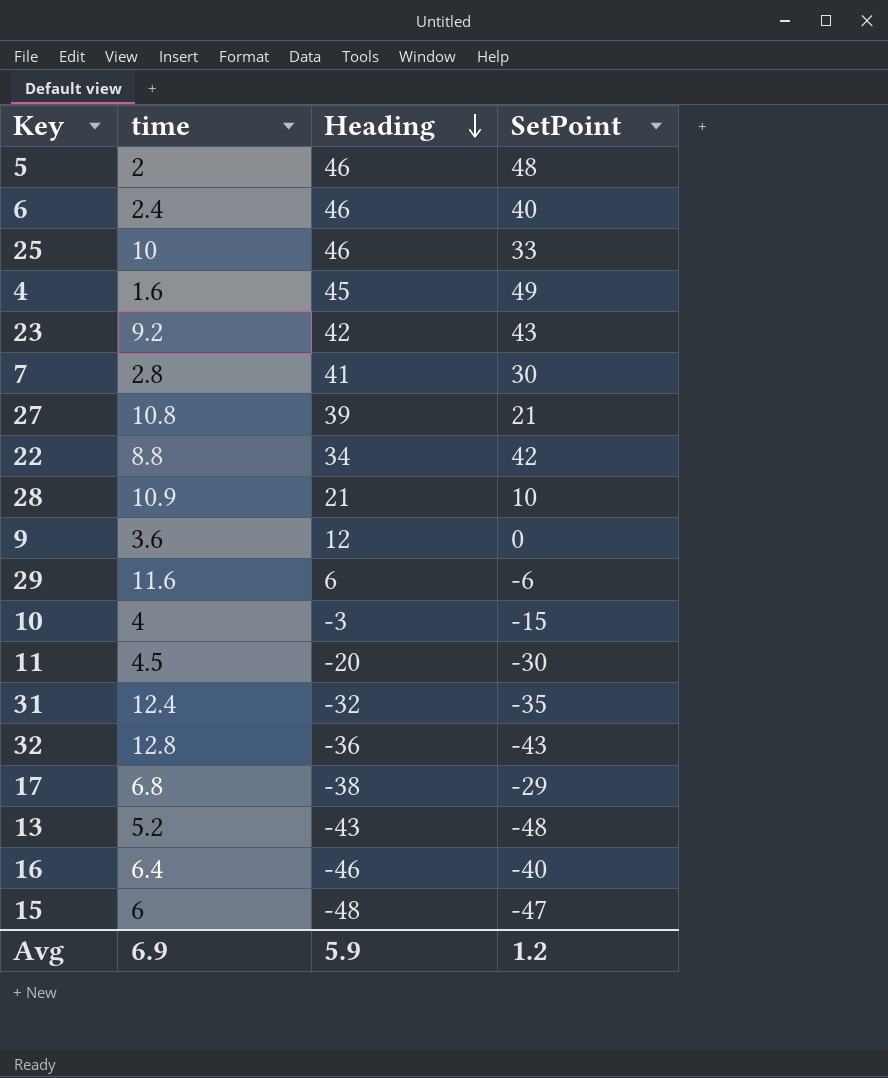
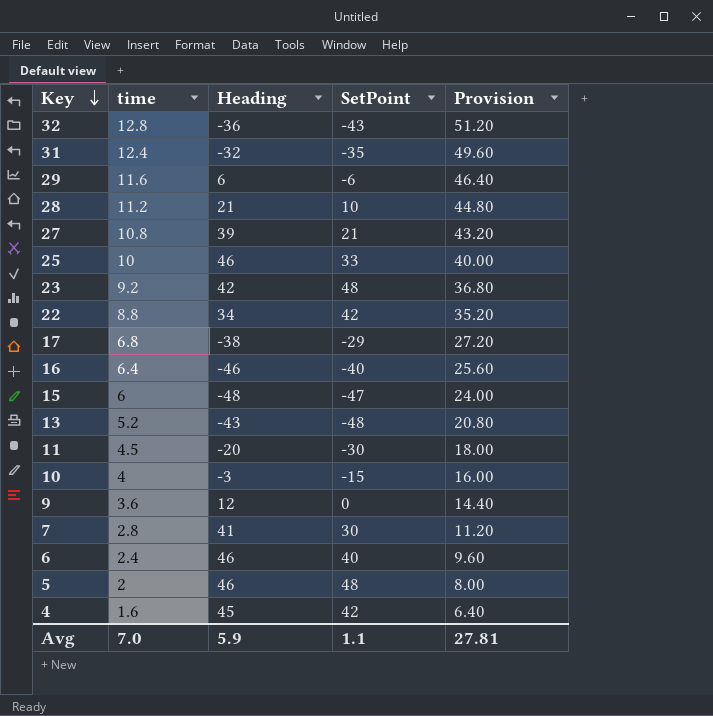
row order: Heading descending -> Key descending
column Provision | formula: none -> [time] * 4
28 | time: 10.9 -> 11.2
23 | SetPoint: 43 -> 48
4 | SetPoint: 49 -> 42
Avg | time: 6.9 -> 7.0
Avg | SetPoint: 1.2 -> 1.1

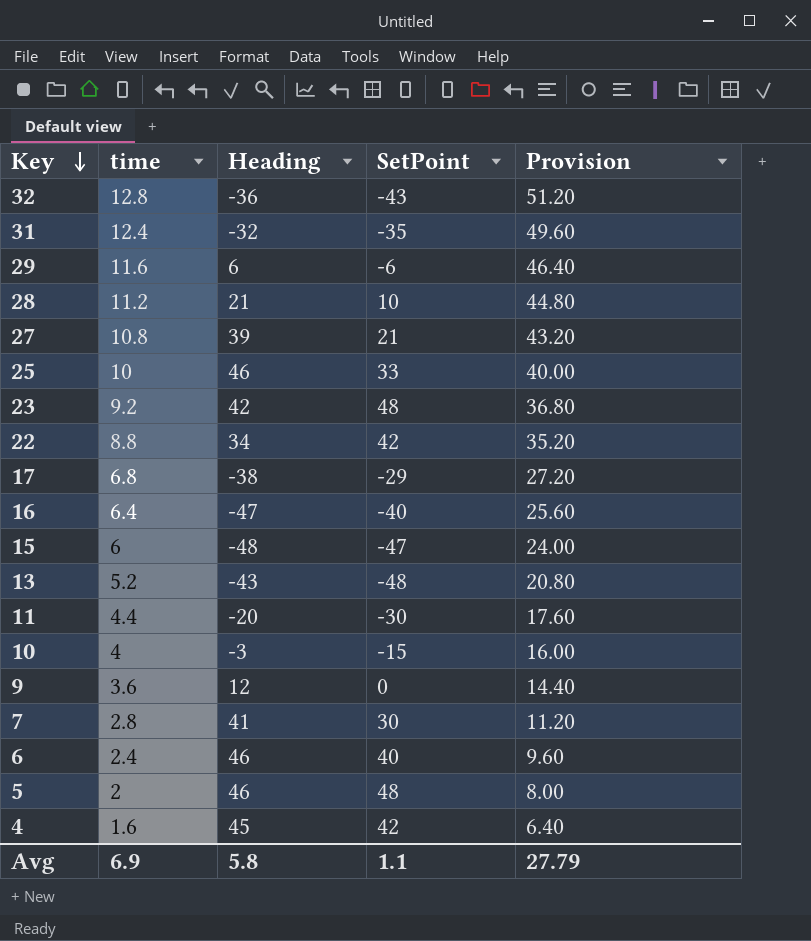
16 | Heading: -46 -> -47
11 | time: 4.5 -> 4.4
11 | Provision: 18.00 -> 17.60
Avg | time: 7.0 -> 6.9
Avg | Heading: 5.9 -> 5.8
Avg | Provision: 27.81 -> 27.79

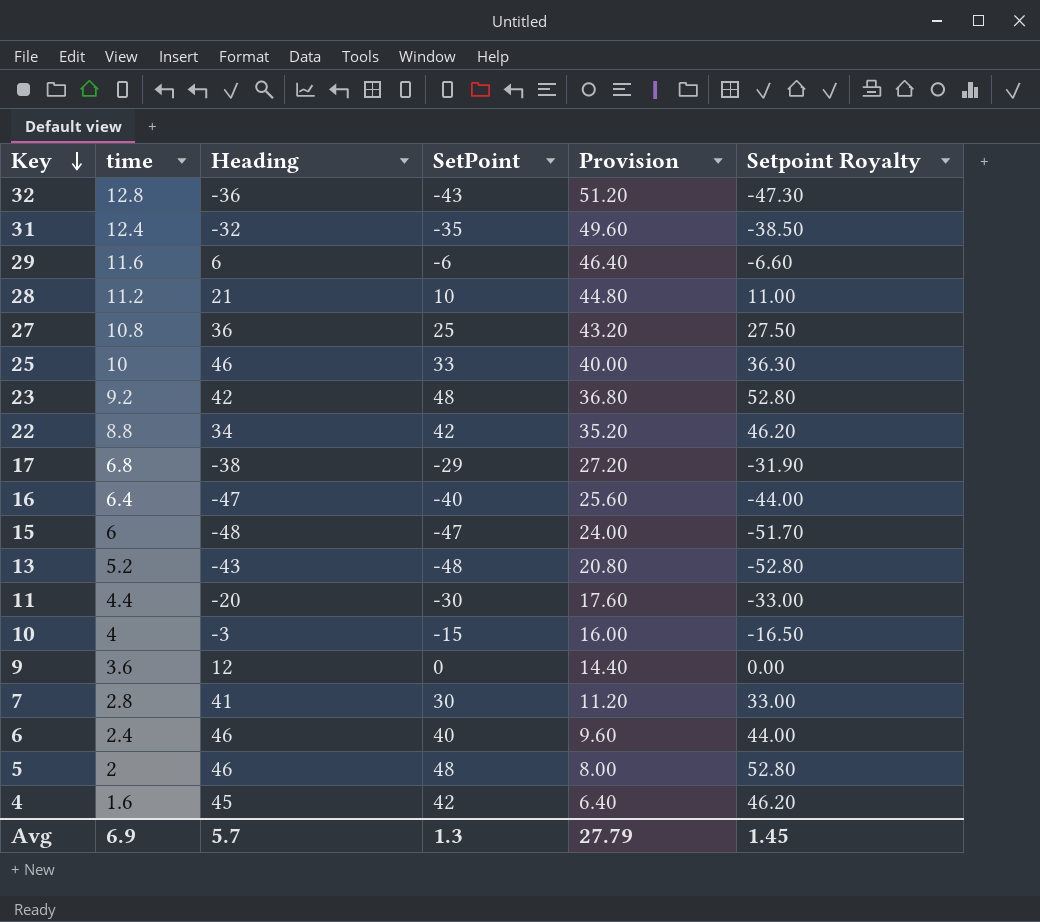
column Setpoint Royalty | formula: none -> [SetPoint] * 1.1
27 | Heading: 39 -> 36
27 | SetPoint: 21 -> 25
Avg | Heading: 5.8 -> 5.7
Avg | SetPoint: 1.1 -> 1.3

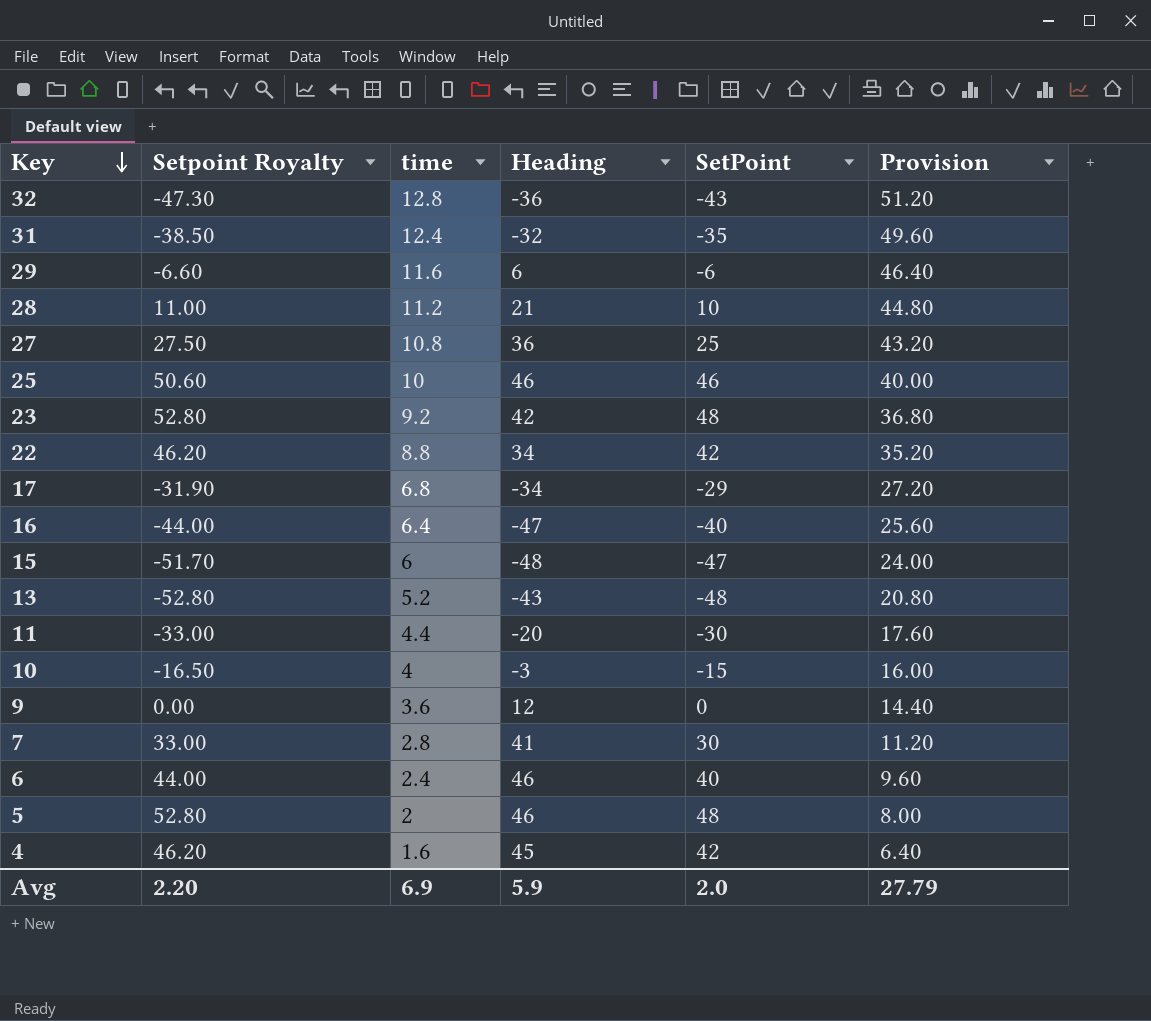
column Setpoint Royalty | position: 6 -> 2
25 | Setpoint Royalty: 36.30 -> 50.60
25 | SetPoint: 33 -> 46
17 | Heading: -38 -> -34
Avg | Setpoint Royalty: 1.45 -> 2.20
Avg | Heading: 5.7 -> 5.9
Avg | SetPoint: 1.3 -> 2.0

